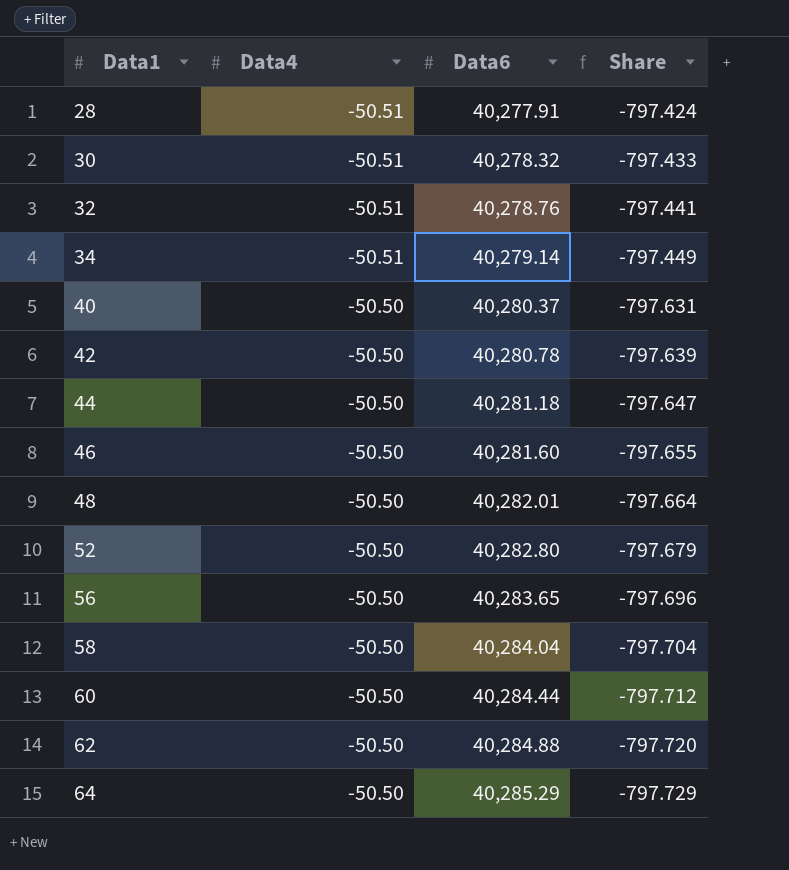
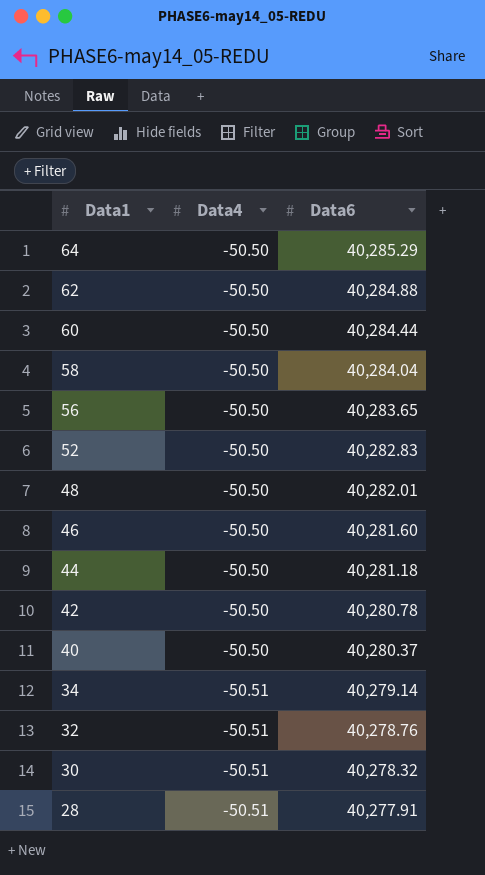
row order: Data1 ascending -> Data1 descending
column Share | formula: [Data6] / [Data4] -> none
52 | Data6: 40,282.80 -> 40,282.83

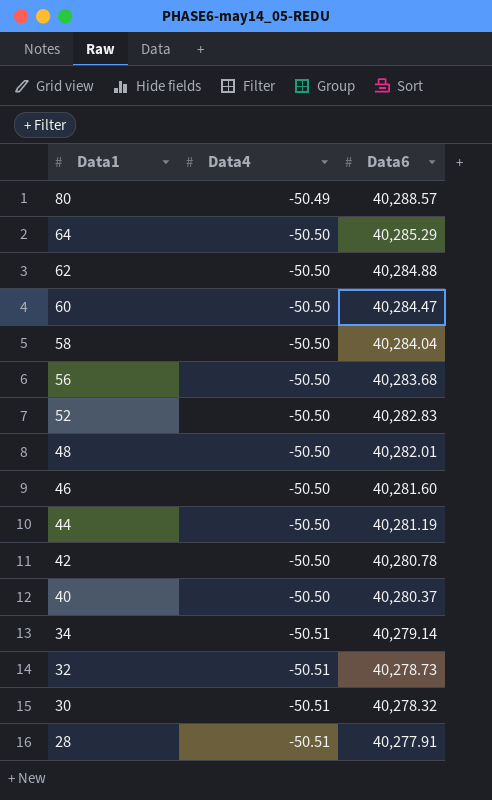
row 80: none -> -50.49 | 40,288.57
60 | Data6: 40,284.44 -> 40,284.47
56 | Data6: 40,283.65 -> 40,283.68
44 | Data6: 40,281.18 -> 40,281.19
32 | Data6: 40,278.76 -> 40,278.73

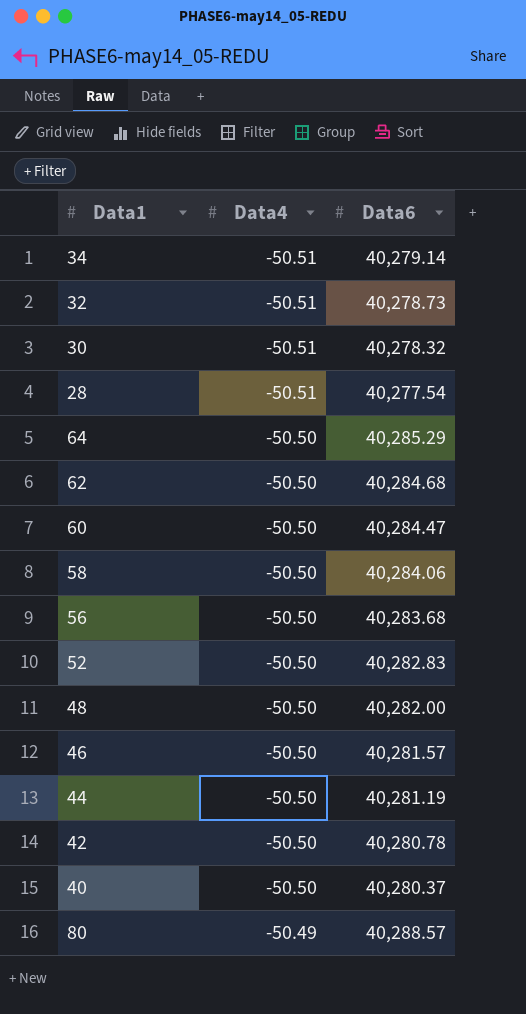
row order: Data1 descending -> Data4 ascending
28 | Data6: 40,277.91 -> 40,277.54
62 | Data6: 40,284.88 -> 40,284.68
58 | Data6: 40,284.04 -> 40,284.06
48 | Data6: 40,282.01 -> 40,282.00
46 | Data6: 40,281.60 -> 40,281.57

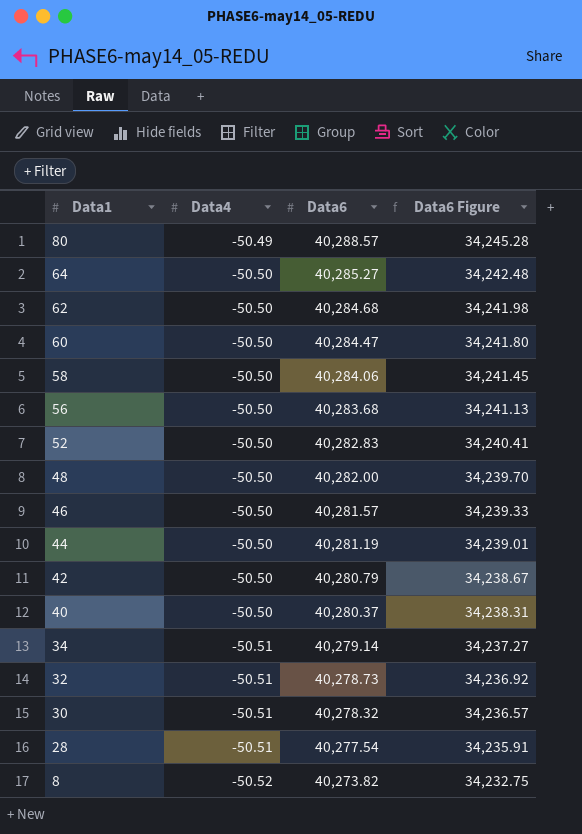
row order: Data4 ascending -> Data1 descending
column Data6 Figure | formula: none -> [Data6] * 0.85
64 | Data6: 40,285.29 -> 40,285.27
42 | Data6: 40,280.78 -> 40,280.79
row 8: none -> -50.52 | 40,273.82 | 34,232.75

